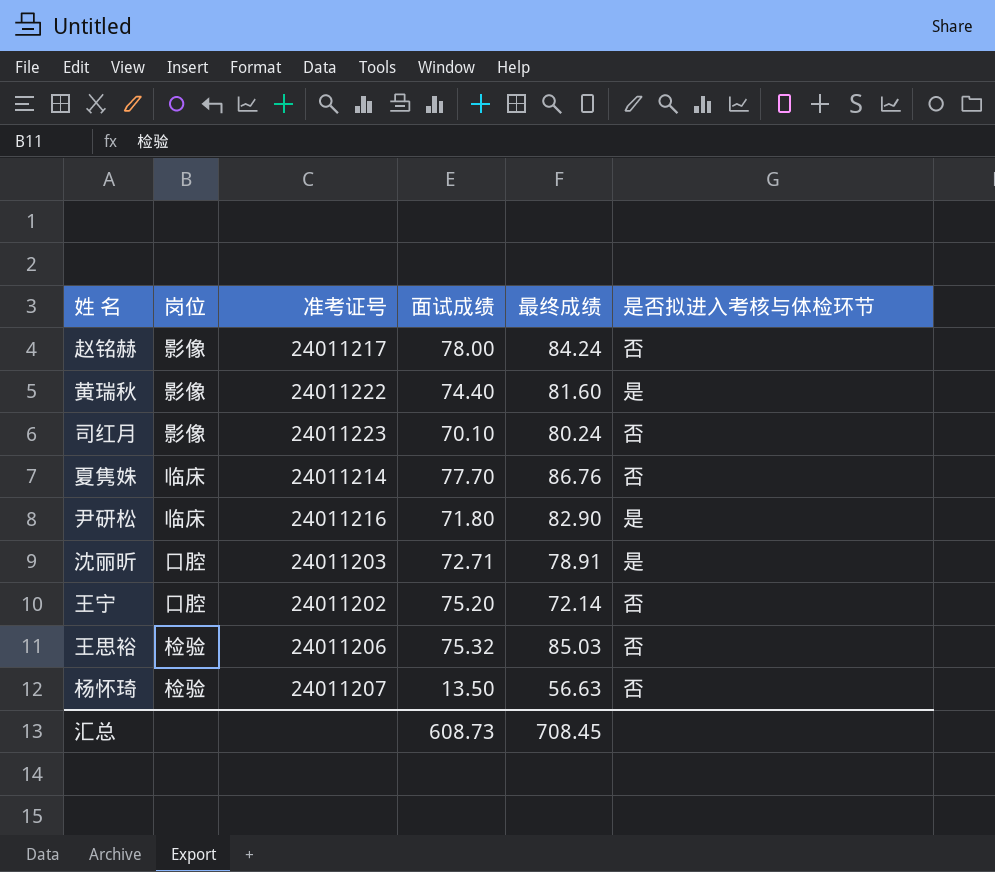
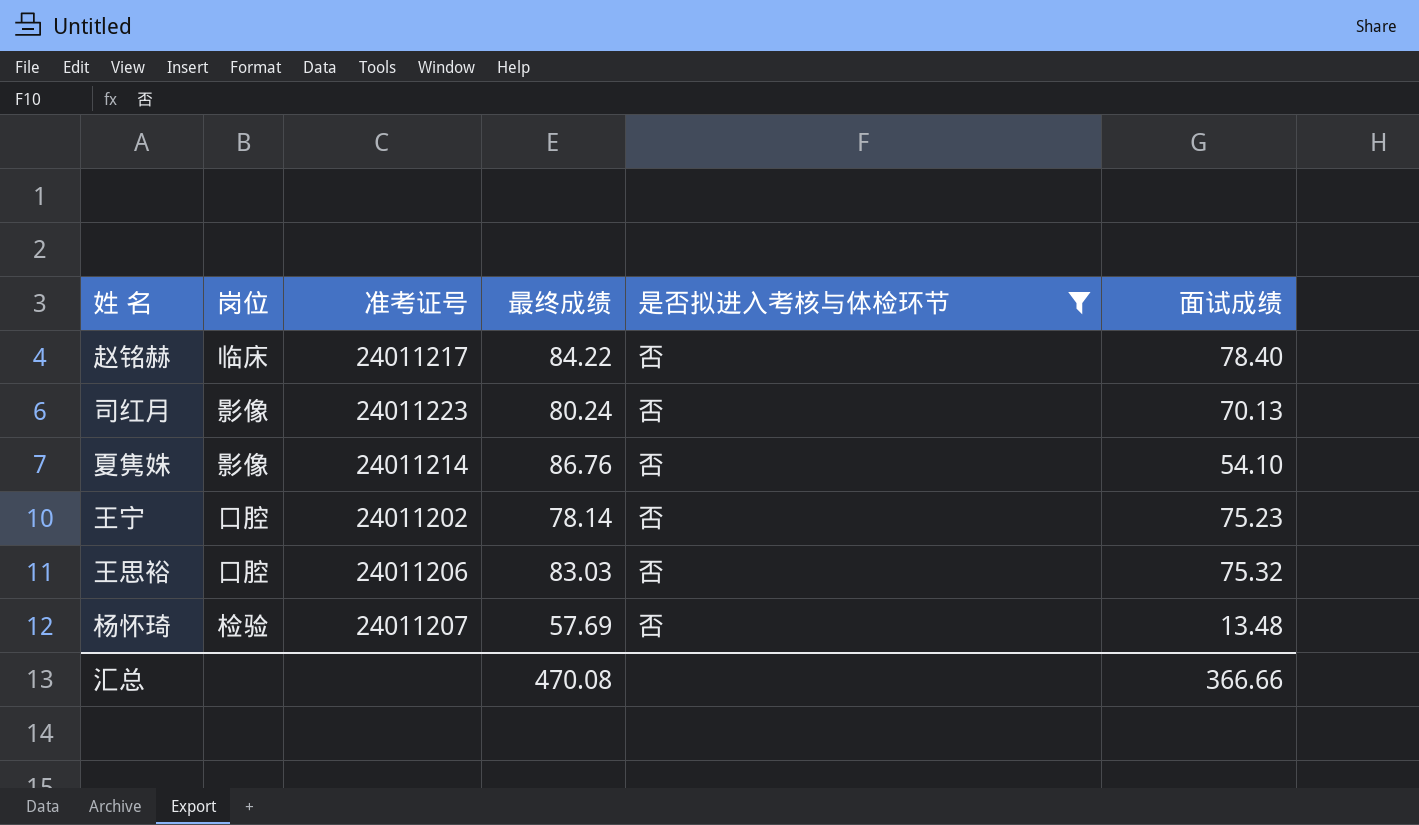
filter: none -> 是否拟进入考核与体检环节 = 否
column 面试成绩 | position: 4 -> 6
赵铭赫 | 岗位: 影像 -> 临床
赵铭赫 | 最终成绩: 84.24 -> 84.22
赵铭赫 | 面试成绩: 78.00 -> 78.40
司红月 | 面试成绩: 70.10 -> 70.13
夏隽姝 | 岗位: 临床 -> 影像
夏隽姝 | 面试成绩: 77.70 -> 54.10
王宁 | 最终成绩: 72.14 -> 78.14
王宁 | 面试成绩: 75.20 -> 75.23
王思裕 | 岗位: 检验 -> 口腔
王思裕 | 最终成绩: 85.03 -> 83.03
杨怀琦 | 最终成绩: 56.63 -> 57.69
杨怀琦 | 面试成绩: 13.50 -> 13.48
汇总 | 最终成绩: 708.45 -> 470.08
汇总 | 面试成绩: 608.73 -> 366.66

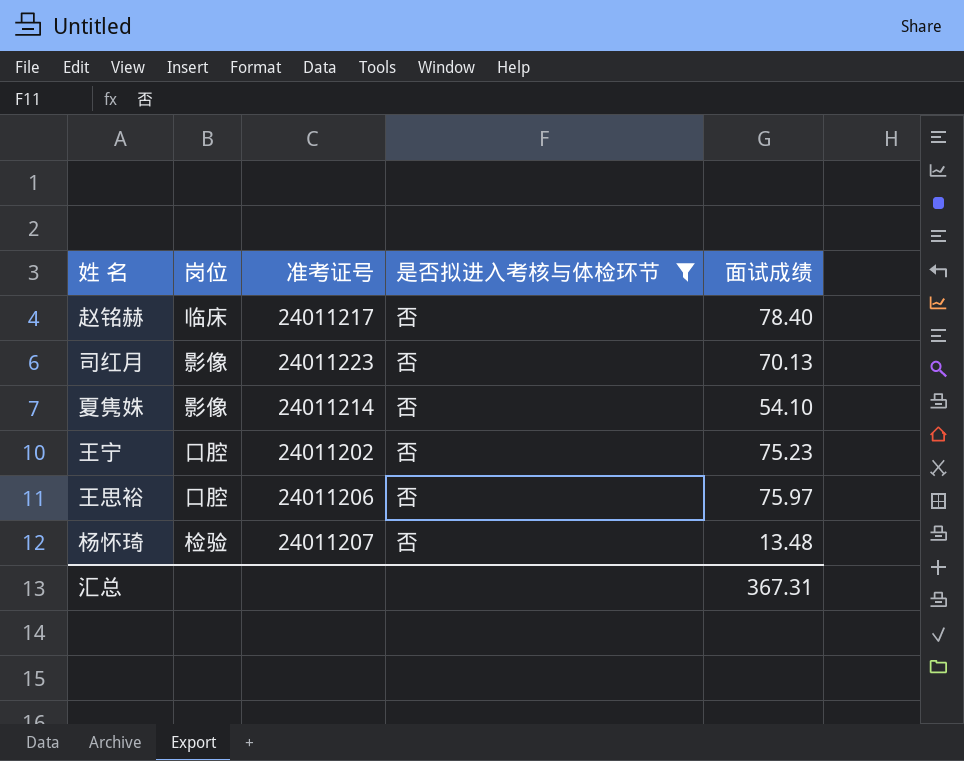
column 最终成绩 | position: 4 -> none
王思裕 | 面试成绩: 75.32 -> 75.97
汇总 | 面试成绩: 366.66 -> 367.31

